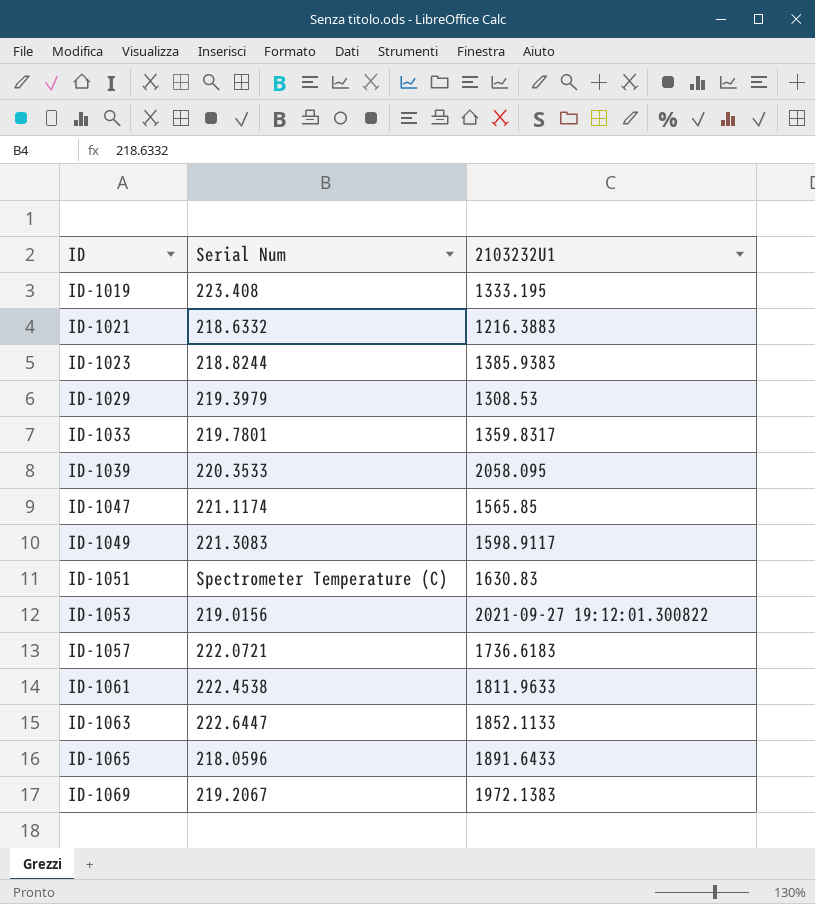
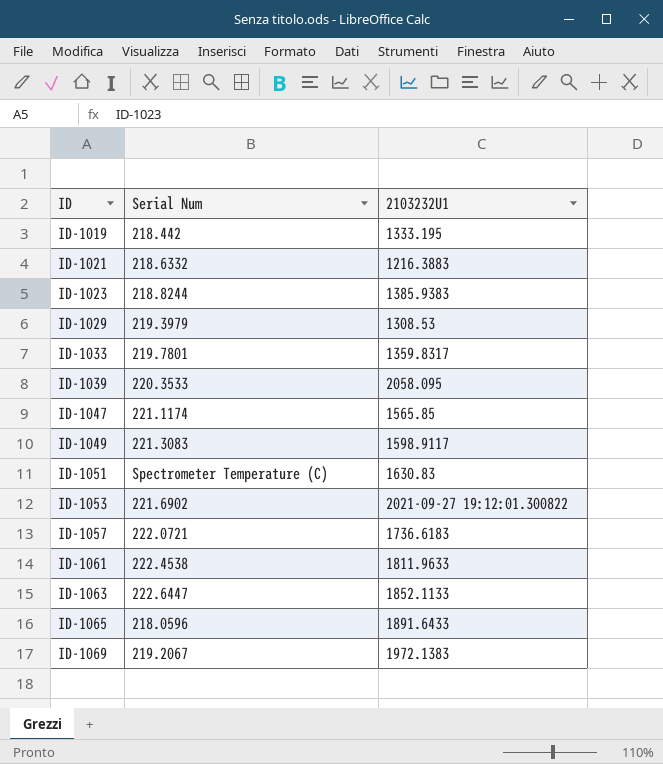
ID-1019 | Serial Num: 223.408 -> 218.442
ID-1053 | Serial Num: 219.0156 -> 221.6902

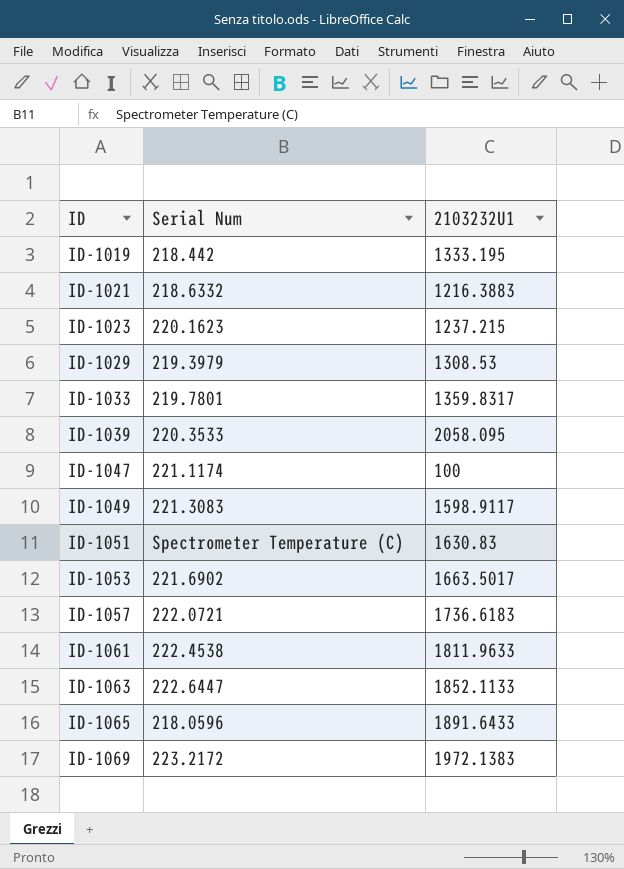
ID-1023 | Serial Num: 218.8244 -> 220.1623
ID-1023 | 2103232U1: 1385.9383 -> 1237.215
ID-1047 | 2103232U1: 1565.85 -> 100
ID-1053 | 2103232U1: 2021-09-27 19:12:01.300822 -> 1663.5017
ID-1069 | Serial Num: 219.2067 -> 223.2172

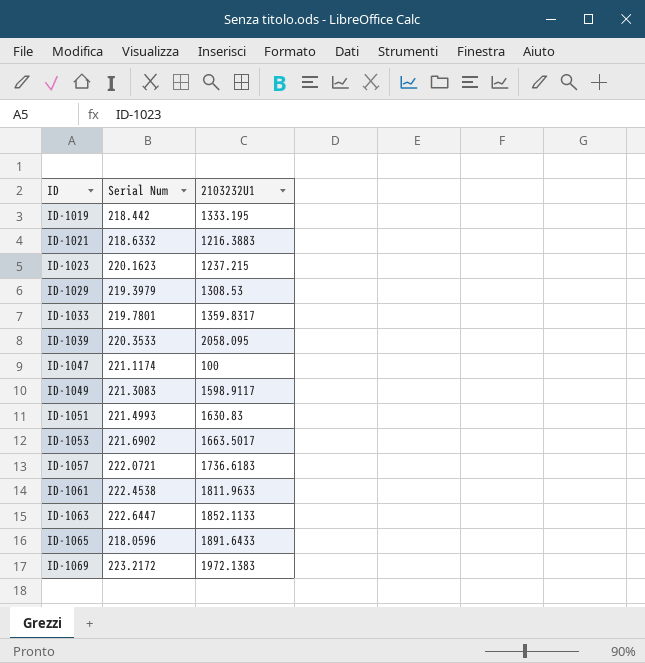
ID-1051 | Serial Num: Spectrometer Temperature (C) -> 221.4993

